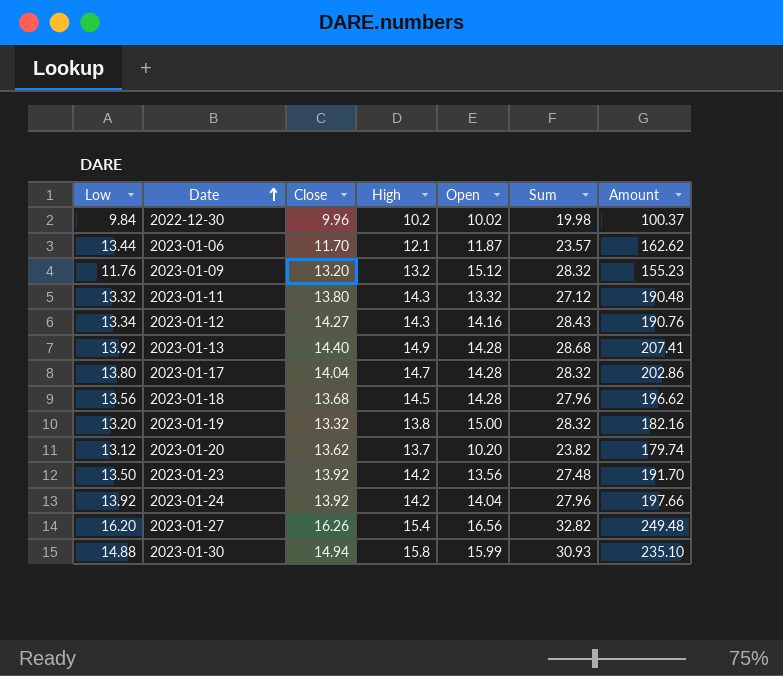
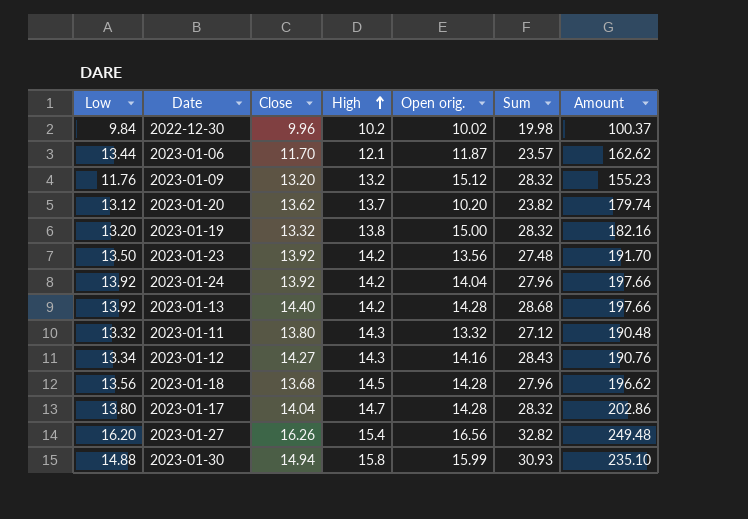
row order: Date ascending -> High ascending
column name: Open -> Open orig.
2023-01-13 | High: 14.9 -> 14.2
2023-01-13 | Amount: 207.41 -> 197.66

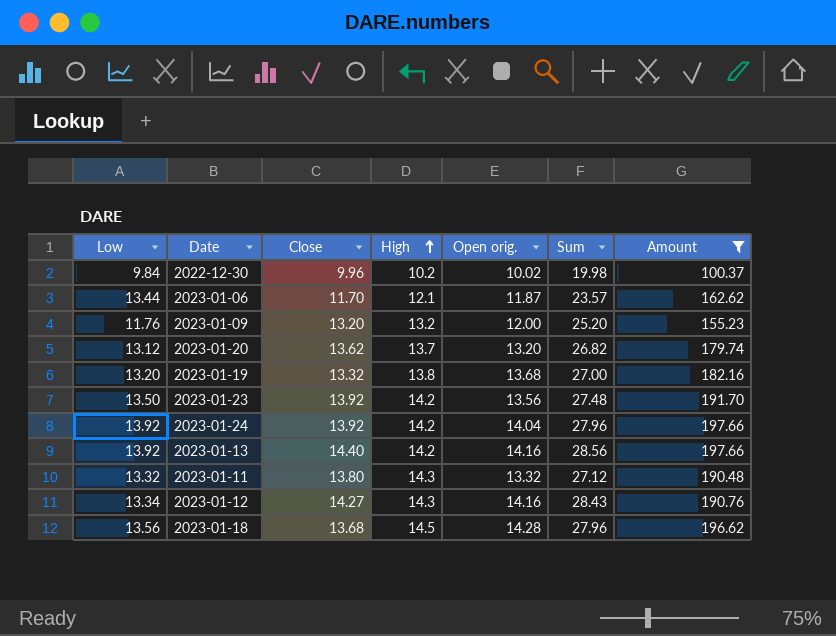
filter: none -> Amount <= 197.66
2023-01-09 | Open orig.: 15.12 -> 12.00
2023-01-09 | Sum: 28.32 -> 25.20
2023-01-20 | Open orig.: 10.20 -> 13.20
2023-01-20 | Sum: 23.82 -> 26.82
2023-01-19 | Open orig.: 15.00 -> 13.68
2023-01-19 | Sum: 28.32 -> 27.00
2023-01-13 | Open orig.: 14.28 -> 14.16
2023-01-13 | Sum: 28.68 -> 28.56

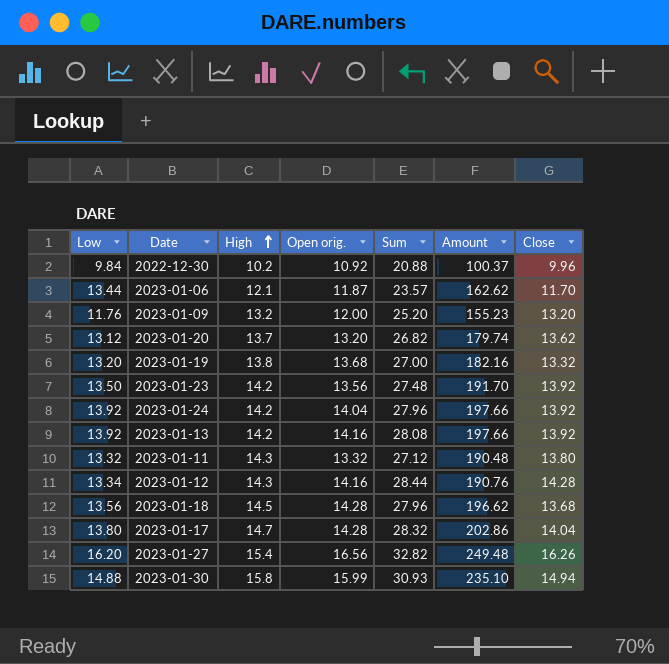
filter: Amount <= 197.66 -> none
column Close | position: 3 -> 7
2022-12-30 | Open orig.: 10.02 -> 10.92
2022-12-30 | Sum: 19.98 -> 20.88
2023-01-13 | Sum: 28.56 -> 28.08
2023-01-13 | Close: 14.40 -> 13.92
2023-01-12 | Sum: 28.43 -> 28.44
2023-01-12 | Close: 14.27 -> 14.28

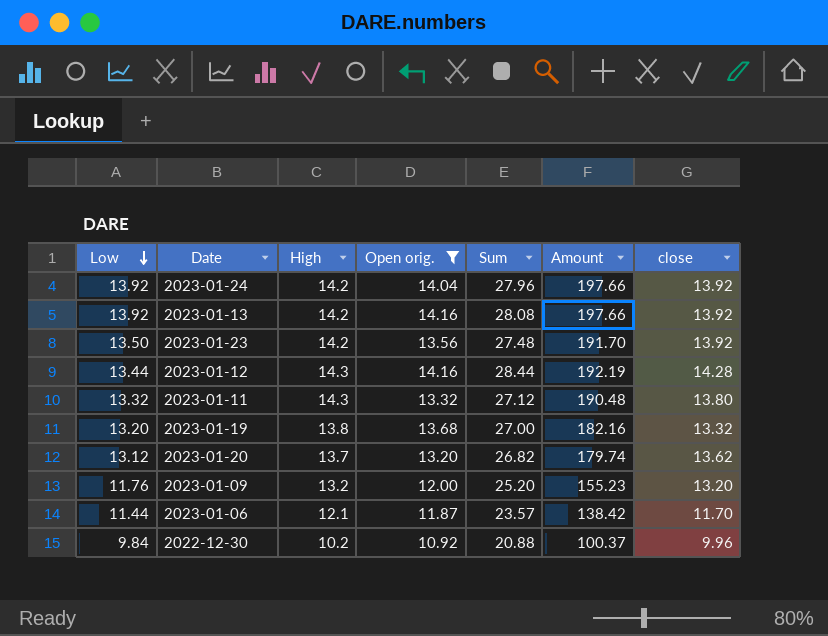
filter: none -> Open orig. <= 14.16
row order: High ascending -> Low descending
column name: Close -> close
2023-01-12 | Low: 13.34 -> 13.44
2023-01-12 | Amount: 190.76 -> 192.19
2023-01-06 | Low: 13.44 -> 11.44
2023-01-06 | Amount: 162.62 -> 138.42

